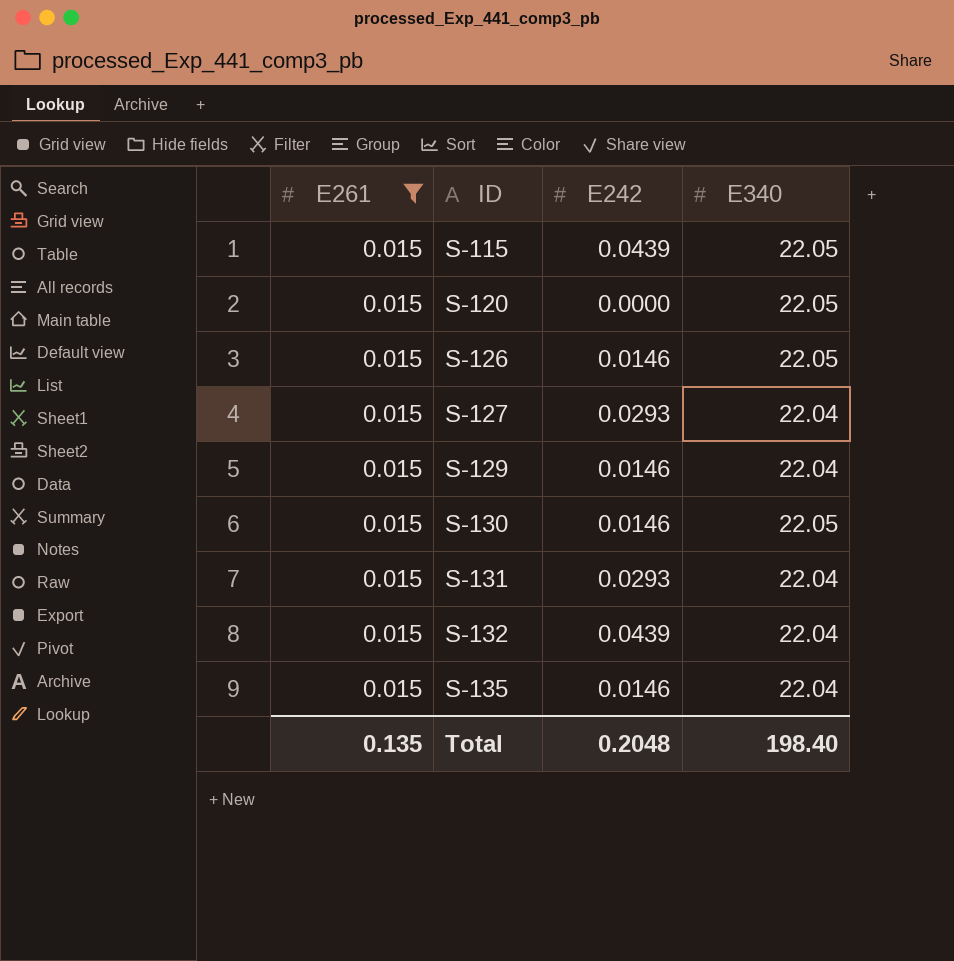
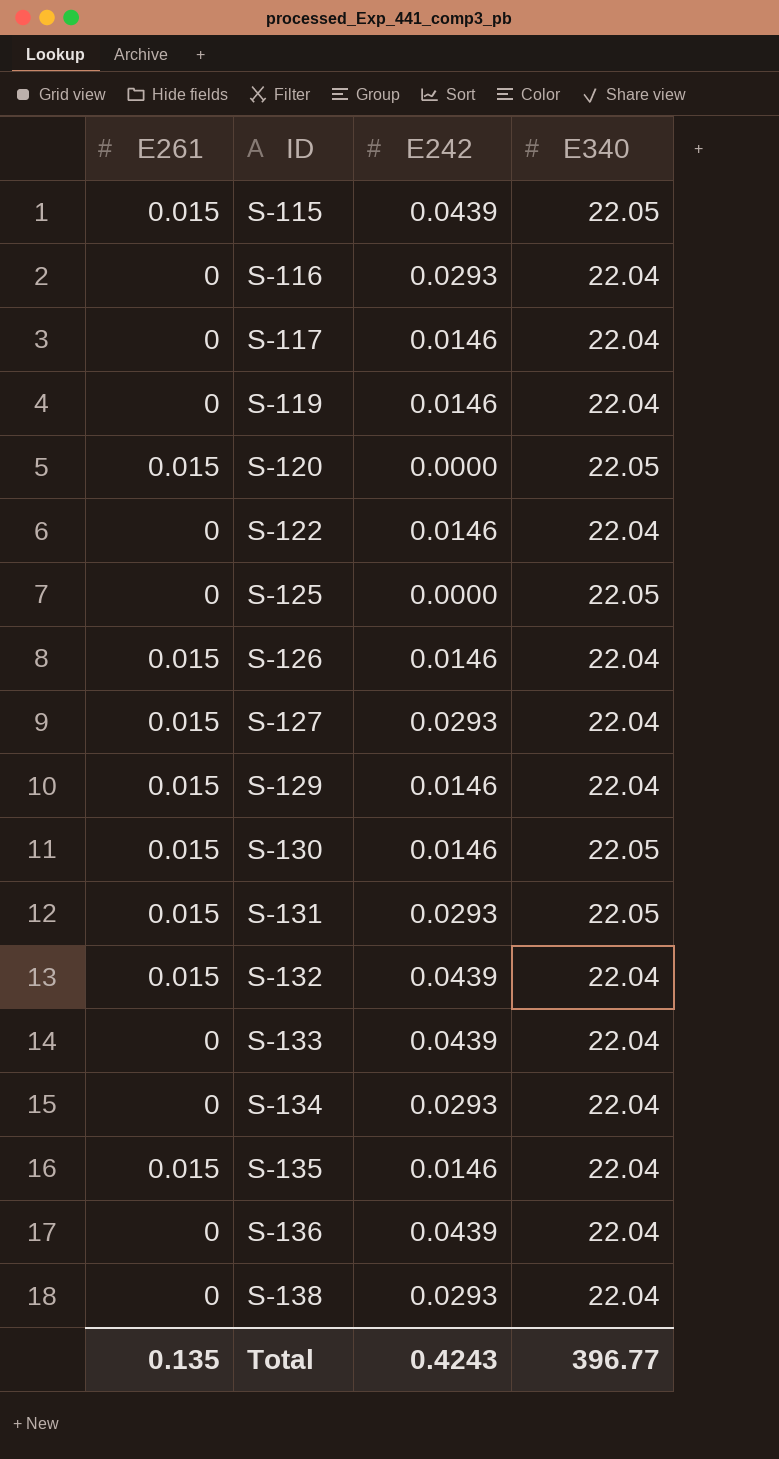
filter: E261 = 0.015 -> none
S-126 | E340: 22.05 -> 22.04
S-131 | E340: 22.04 -> 22.05
Total | E242: 0.2048 -> 0.4243
Total | E340: 198.40 -> 396.77

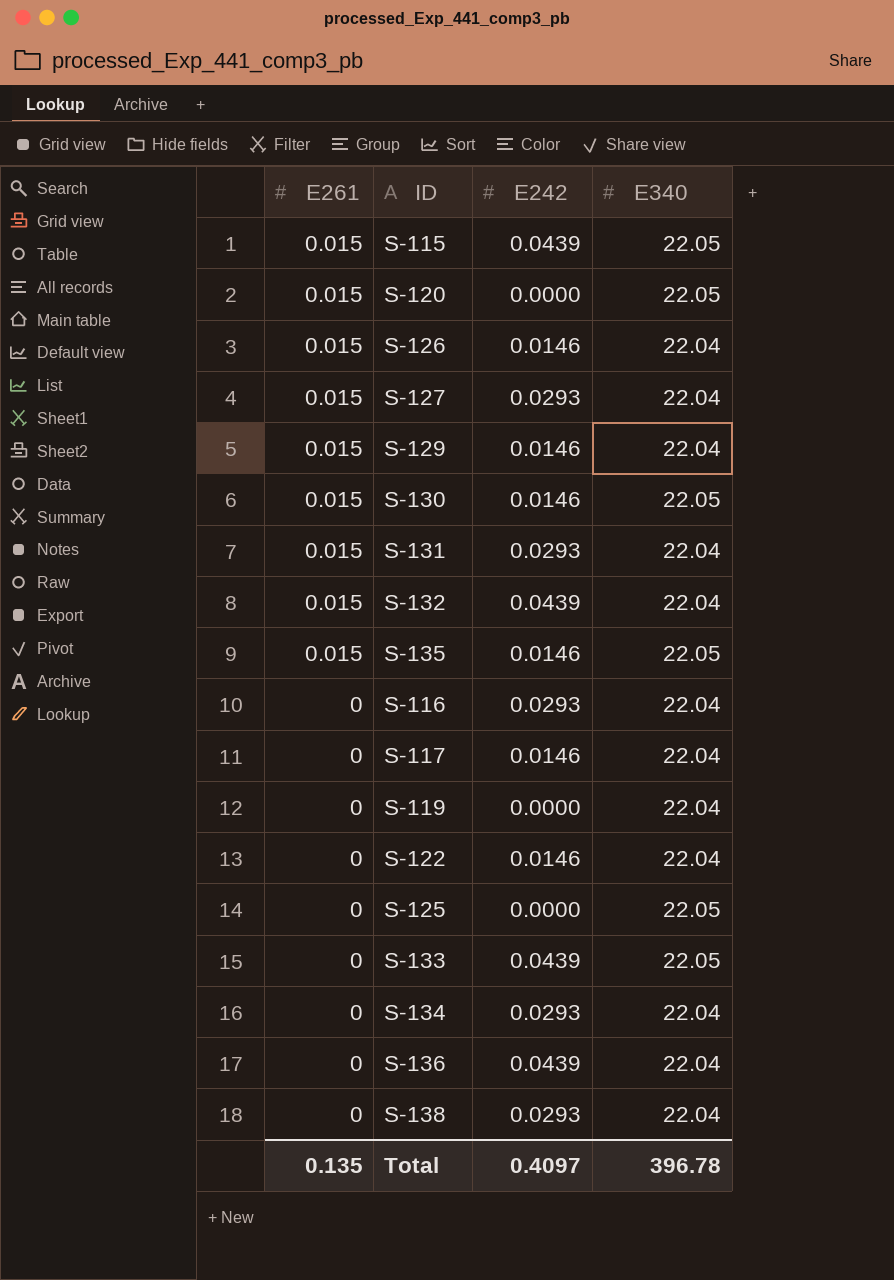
row order: ID ascending -> E261 descending
S-131 | E340: 22.05 -> 22.04
S-135 | E340: 22.04 -> 22.05
S-119 | E242: 0.0146 -> 0.0000
S-133 | E340: 22.04 -> 22.05
Total | E242: 0.4243 -> 0.4097
Total | E340: 396.77 -> 396.78

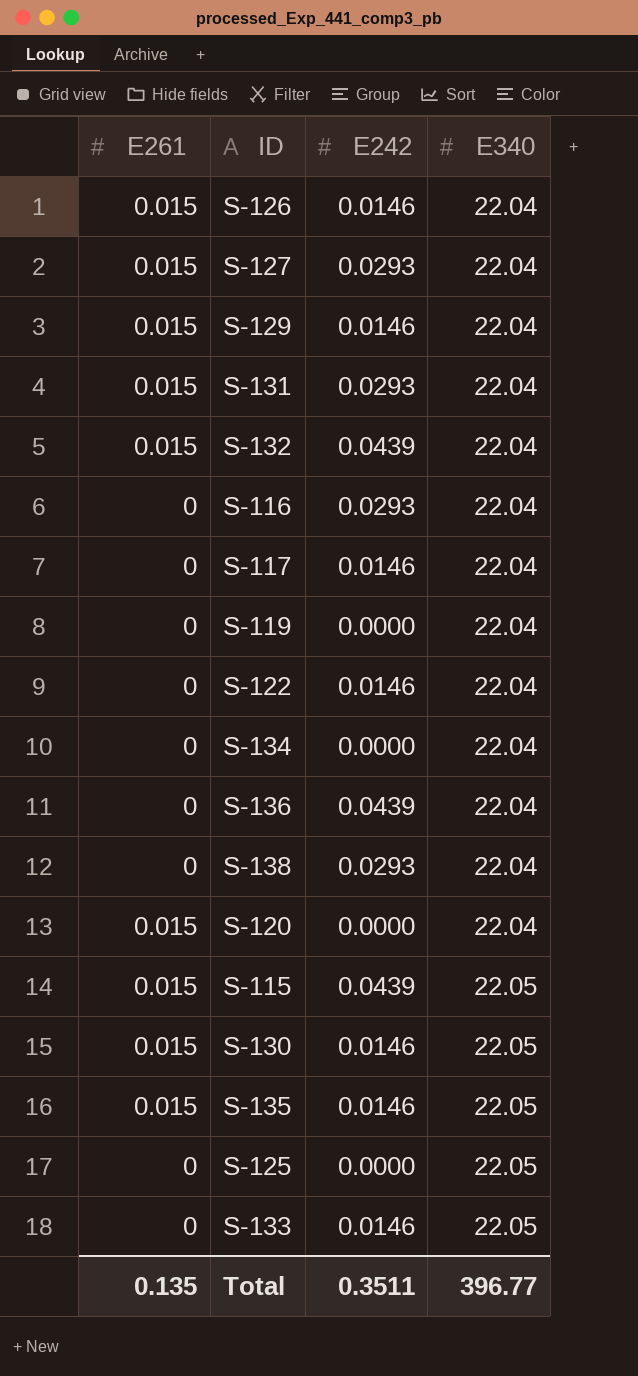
row order: E261 descending -> E340 ascending
S-134 | E242: 0.0293 -> 0.0000
S-120 | E340: 22.05 -> 22.04
S-133 | E242: 0.0439 -> 0.0146
Total | E242: 0.4097 -> 0.3511
Total | E340: 396.78 -> 396.77

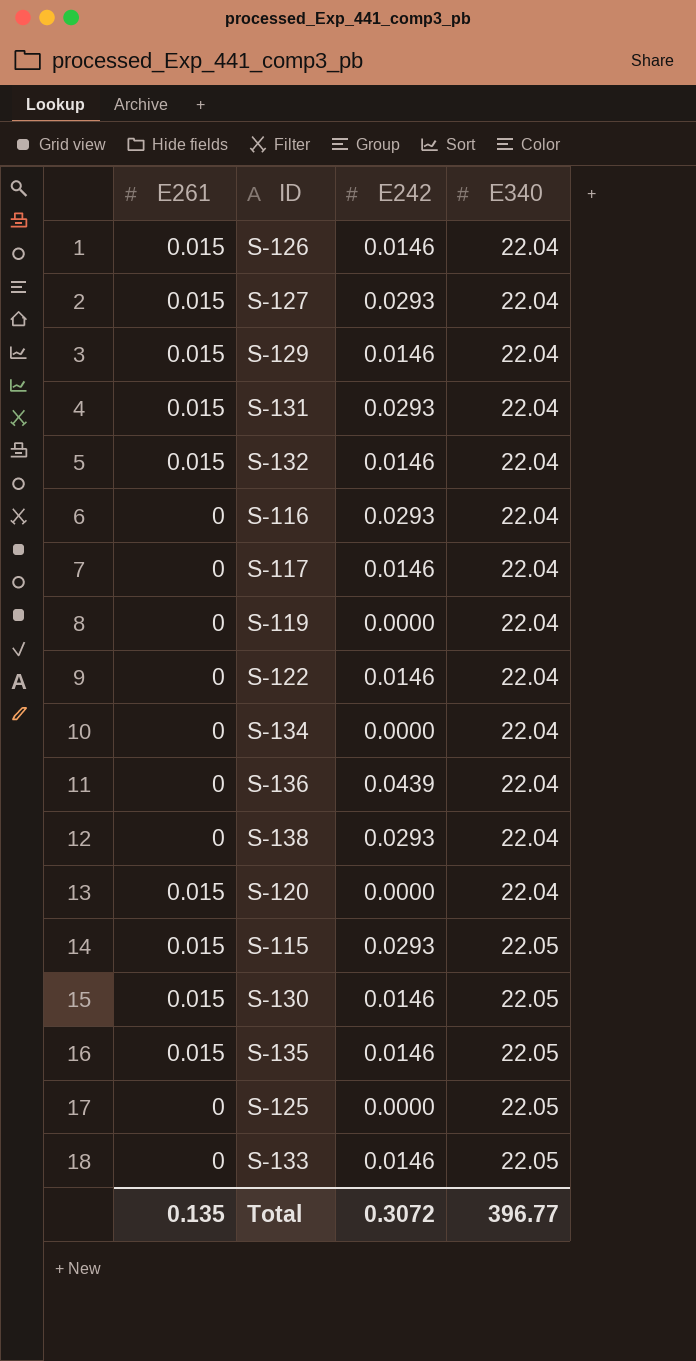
S-132 | E242: 0.0439 -> 0.0146
S-115 | E242: 0.0439 -> 0.0293
Total | E242: 0.3511 -> 0.3072

